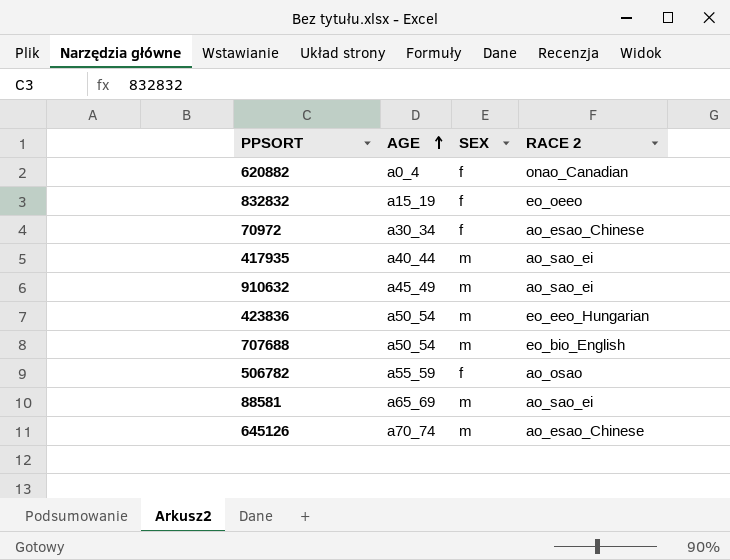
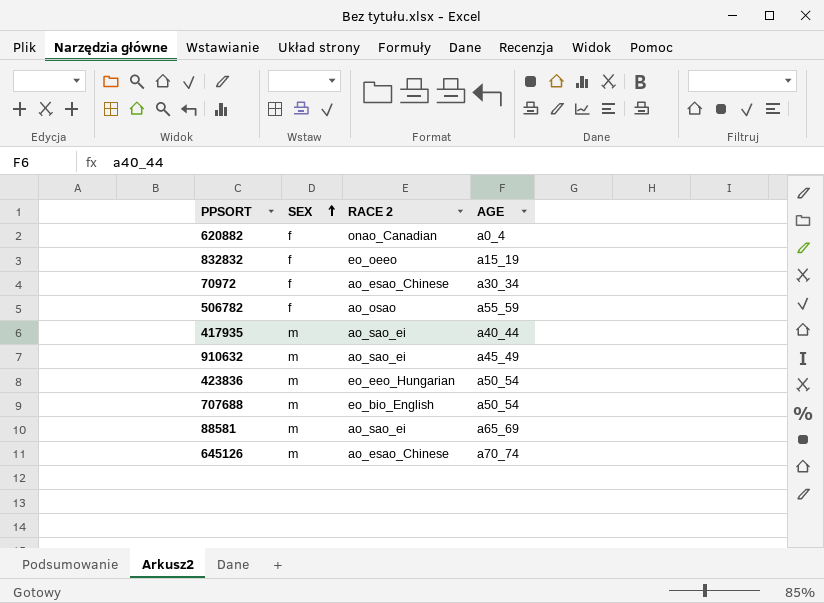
row order: AGE ascending -> SEX ascending
column AGE | position: 2 -> 4

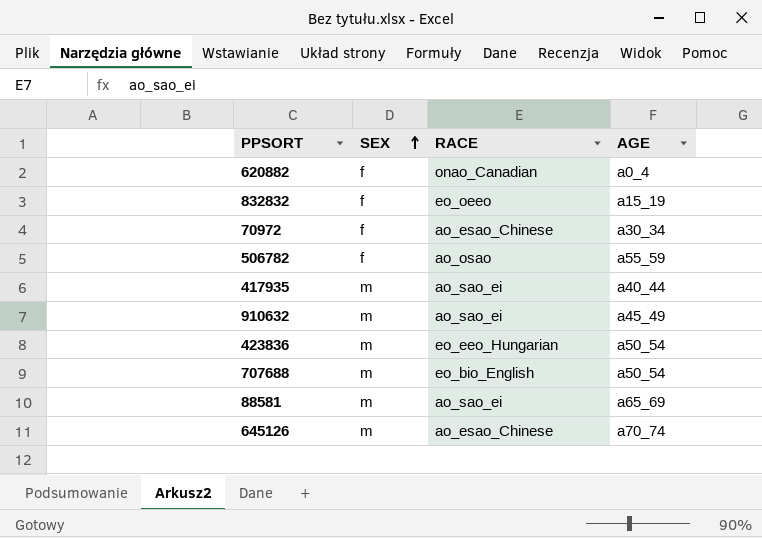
column name: RACE 2 -> RACE

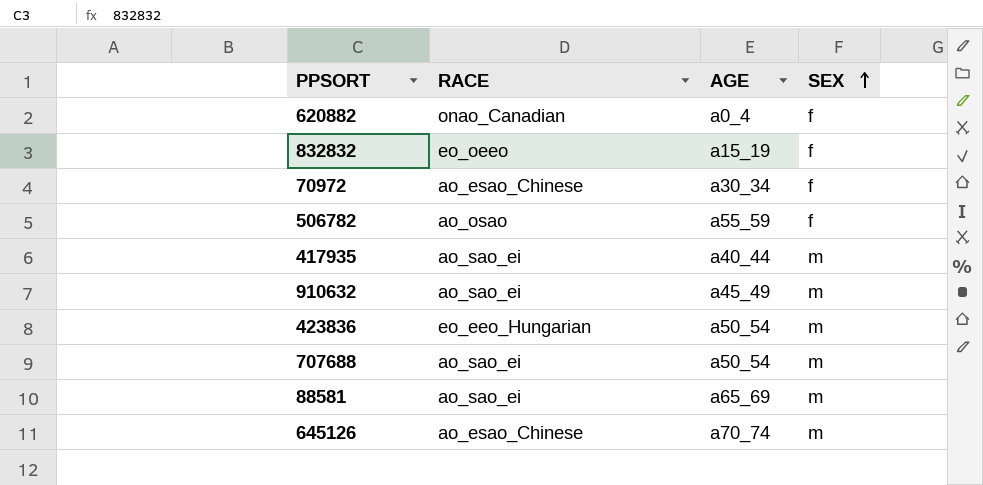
column SEX | position: 2 -> 4
707688 | RACE: eo_bio_English -> ao_sao_ei

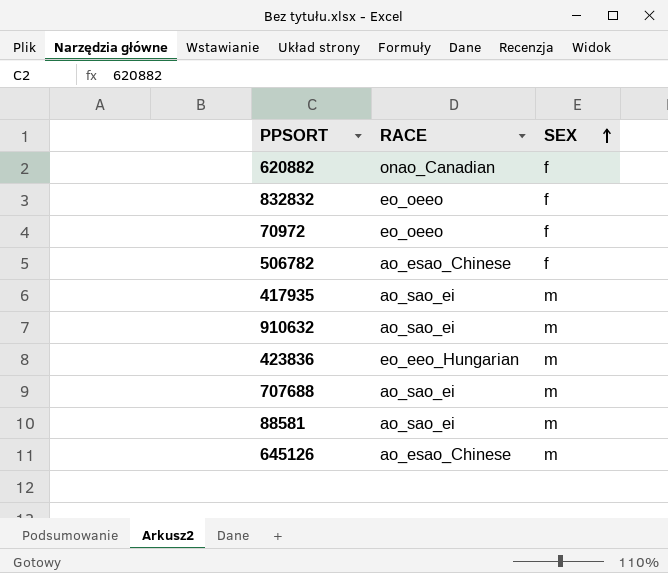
column AGE | position: 3 -> none
70972 | RACE: ao_esao_Chinese -> eo_oeeo
506782 | RACE: ao_osao -> ao_esao_Chinese

